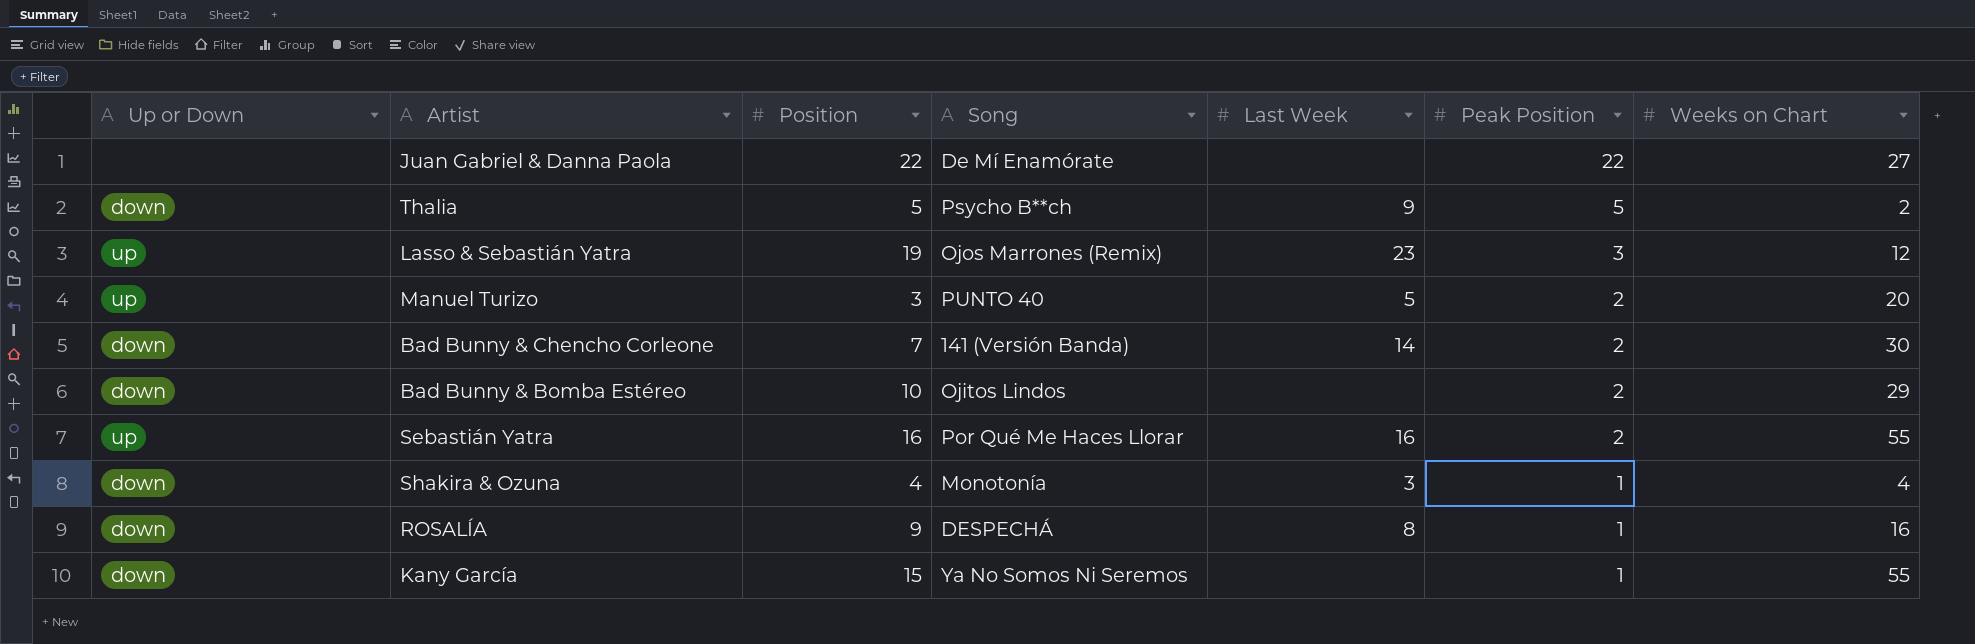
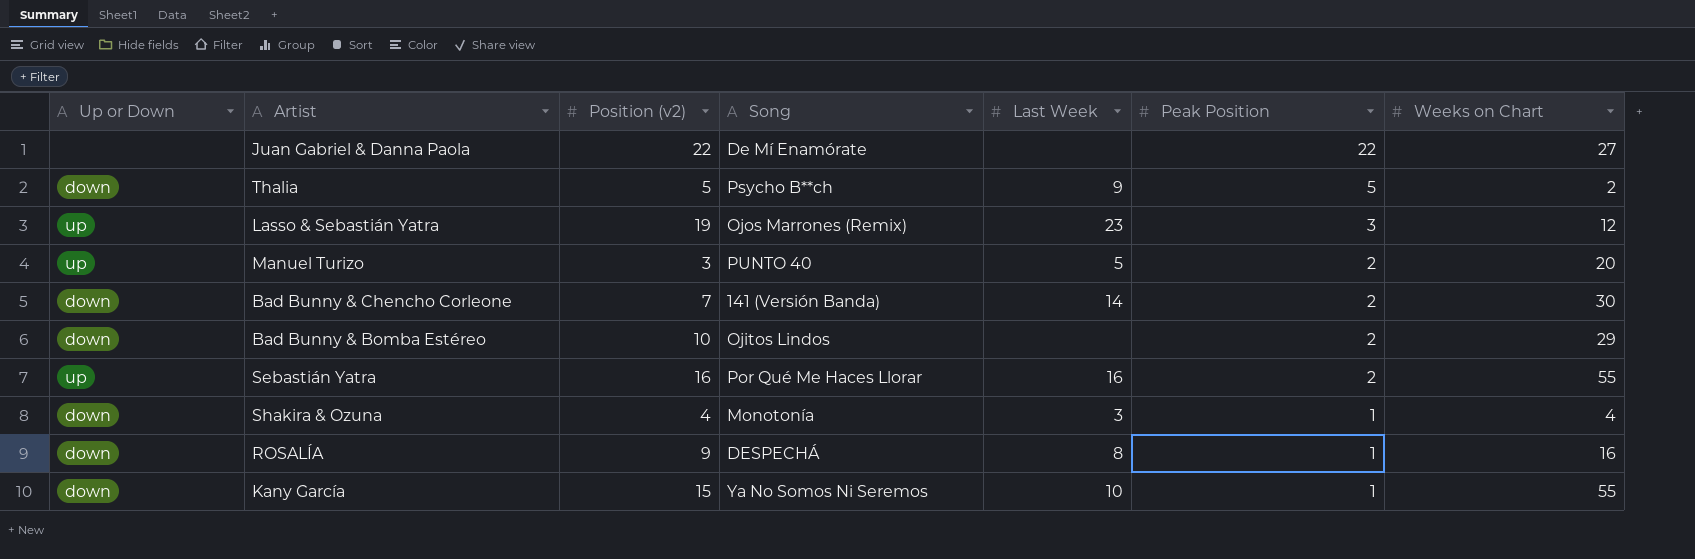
column name: Position -> Position (v2)
Kany García | Last Week: none -> 10

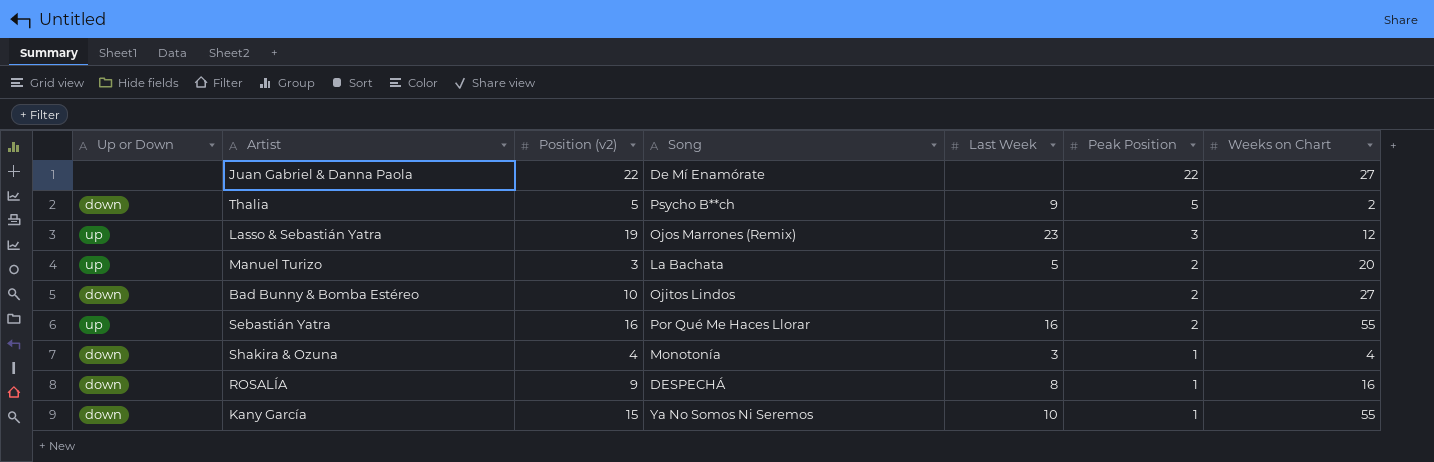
row Bad Bunny & Chencho Corleone: down | 7 | 141 (Versión Banda) | 14 | 2 | 30 -> none
Manuel Turizo | Song: PUNTO 40 -> La Bachata
Bad Bunny & Bomba Estéreo | Weeks on Chart: 29 -> 27

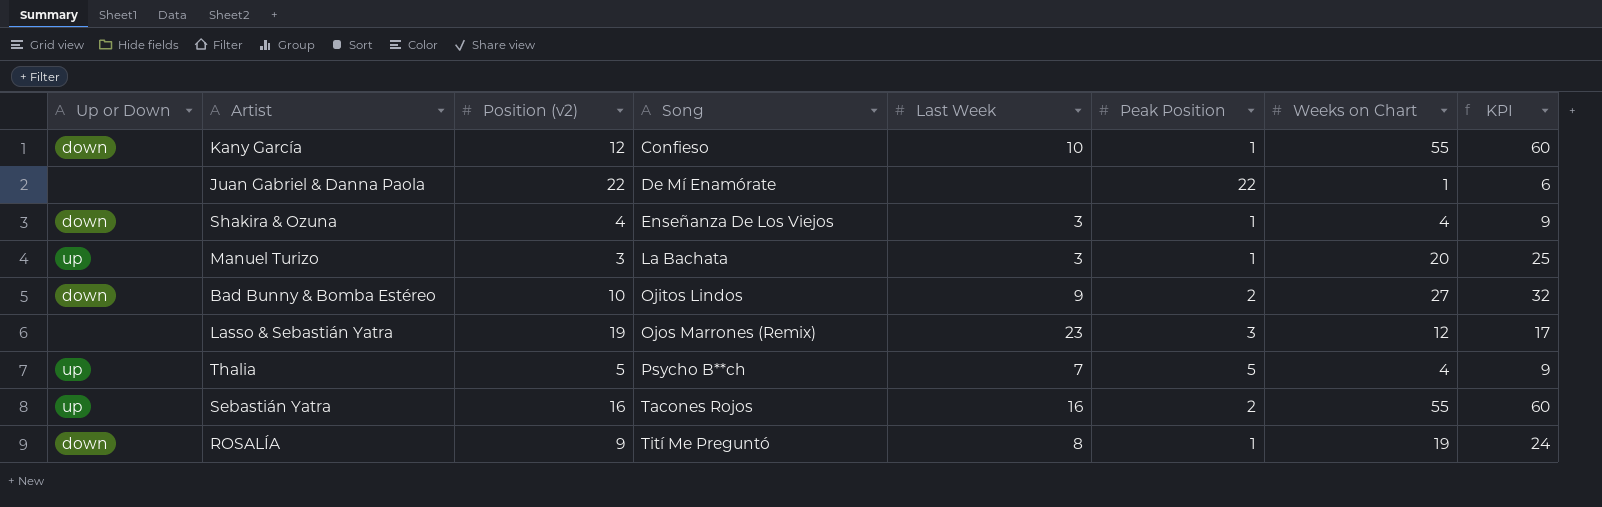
row order: Peak Position descending -> Song ascending
column KPI | formula: none -> [Weeks on Chart] + 5
Kany García | Position (v2): 15 -> 12
Kany García | Song: Ya No Somos Ni Seremos -> Confieso
Juan Gabriel & Danna Paola | Weeks on Chart: 27 -> 1
Shakira & Ozuna | Song: Monotonía -> Enseñanza De Los Viejos
Manuel Turizo | Last Week: 5 -> 3
Manuel Turizo | Peak Position: 2 -> 1
Bad Bunny & Bomba Estéreo | Last Week: none -> 9
Lasso & Sebastián Yatra | Up or Down: up -> none
Thalia | Up or Down: down -> up
Thalia | Last Week: 9 -> 7
Thalia | Weeks on Chart: 2 -> 4
Sebastián Yatra | Song: Por Qué Me Haces Llorar -> Tacones Rojos
ROSALÍA | Song: DESPECHÁ -> Tití Me Preguntó
ROSALÍA | Weeks on Chart: 16 -> 19

